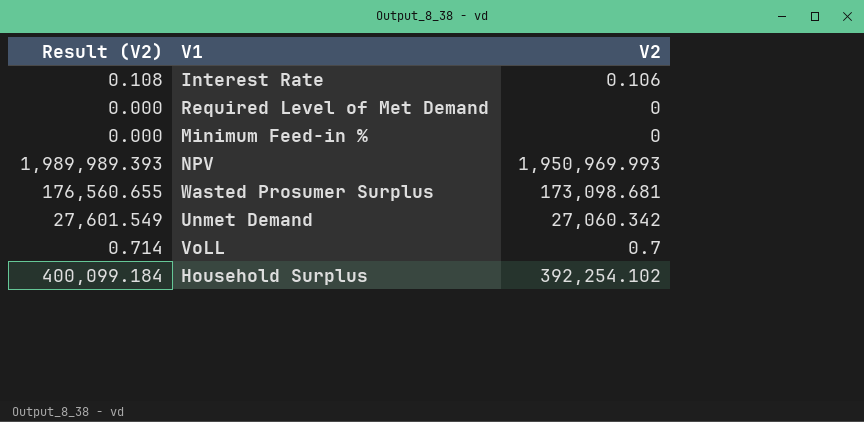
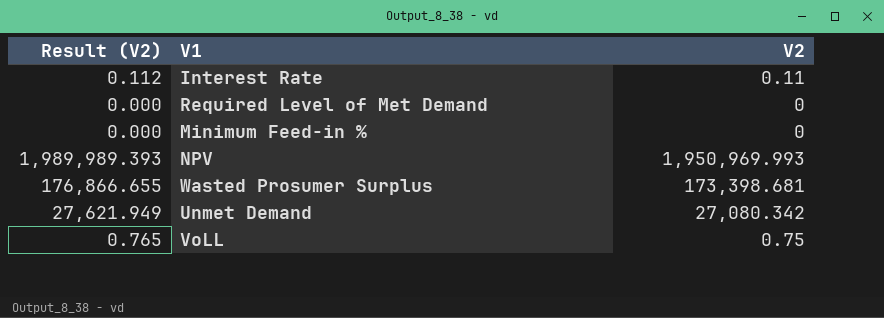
row Household Surplus: 400,099.184 | 392,254.102 -> none
Interest Rate | Result (V2): 0.108 -> 0.112
Interest Rate | V2: 0.106 -> 0.11
Wasted Prosumer Surplus | Result (V2): 176,560.655 -> 176,866.655
Wasted Prosumer Surplus | V2: 173,098.681 -> 173,398.681
Unmet Demand | Result (V2): 27,601.549 -> 27,621.949
Unmet Demand | V2: 27,060.342 -> 27,080.342
VoLL | Result (V2): 0.714 -> 0.765
VoLL | V2: 0.7 -> 0.75

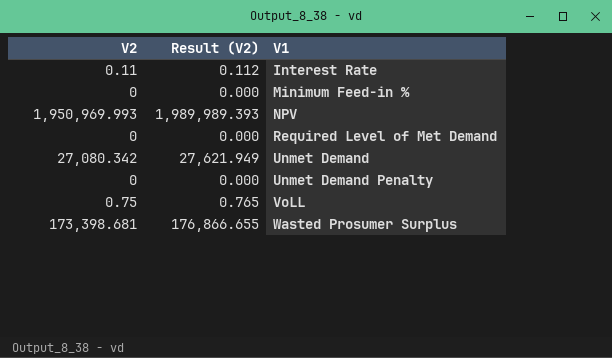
row order: none -> V1 ascending
column V2 | position: 3 -> 1
row Unmet Demand Penalty: none -> 0 | 0.000

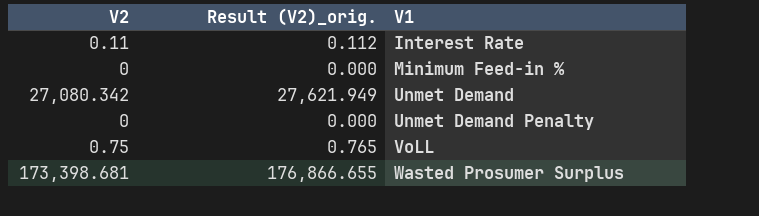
column name: Result (V2) -> Result (V2)_orig.
row NPV: 1,950,969.993 | 1,989,989.393 -> none
row Required Level of Met Demand: 0 | 0.000 -> none

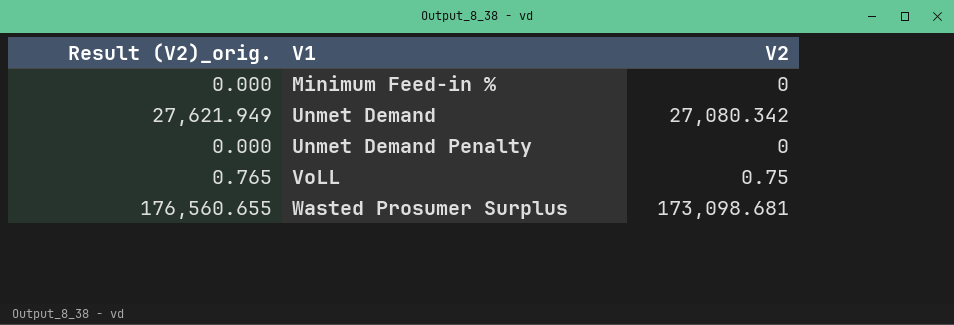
column V2 | position: 1 -> 3
row Interest Rate: 0.11 | 0.112 -> none
Wasted Prosumer Surplus | Result (V2)_orig.: 176,866.655 -> 176,560.655
Wasted Prosumer Surplus | V2: 173,398.681 -> 173,098.681

